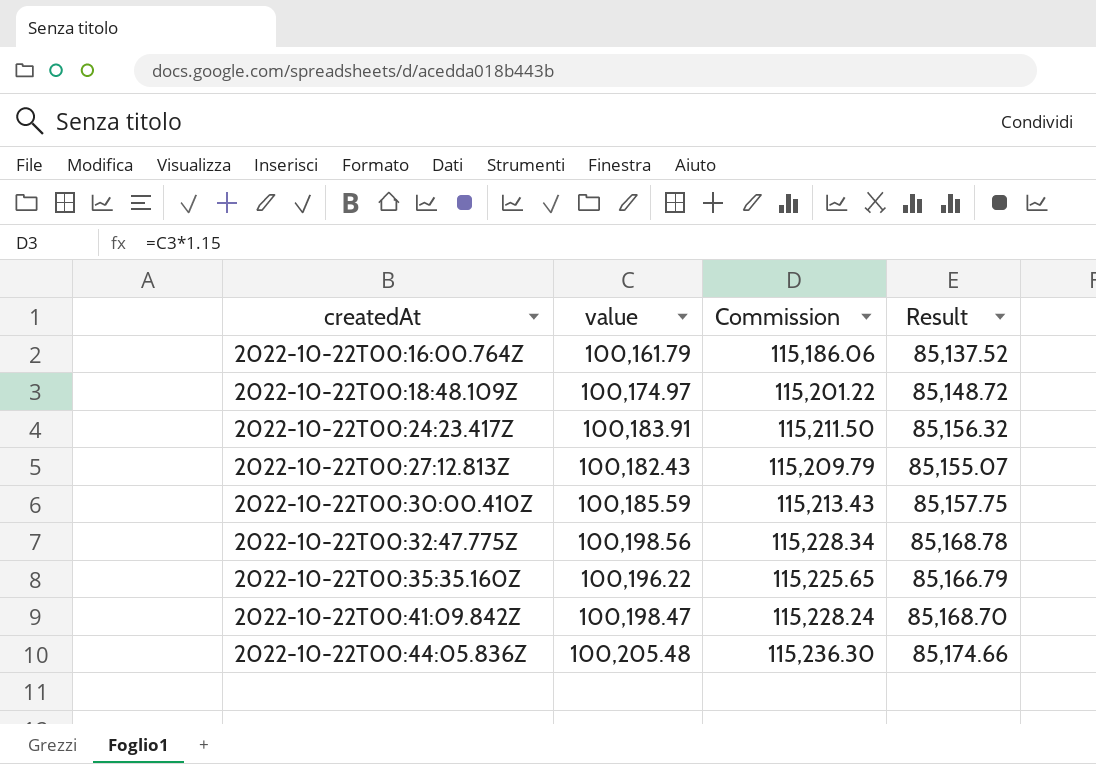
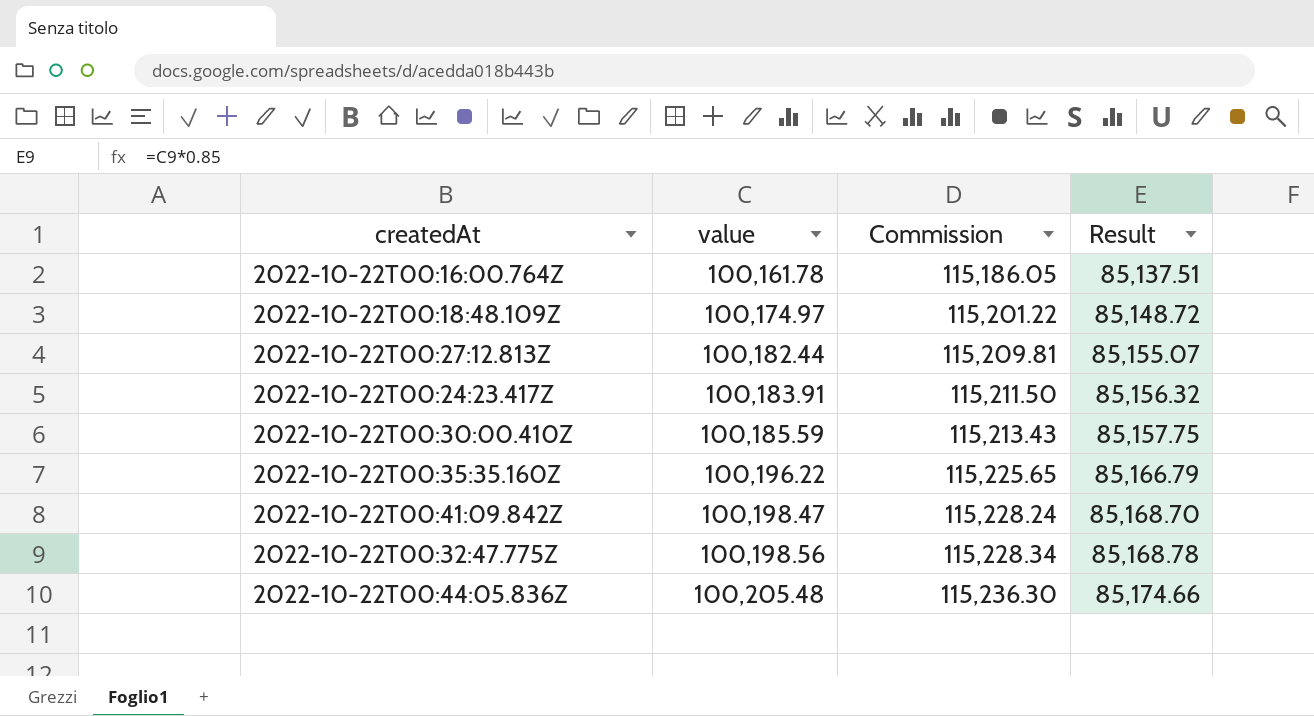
row order: createdAt ascending -> value ascending
2022-10-22T00:16:00.764Z | value: 100,161.79 -> 100,161.78
2022-10-22T00:16:00.764Z | Commission: 115,186.06 -> 115,186.05
2022-10-22T00:16:00.764Z | Result: 85,137.52 -> 85,137.51
2022-10-22T00:27:12.813Z | value: 100,182.43 -> 100,182.44
2022-10-22T00:27:12.813Z | Commission: 115,209.79 -> 115,209.81

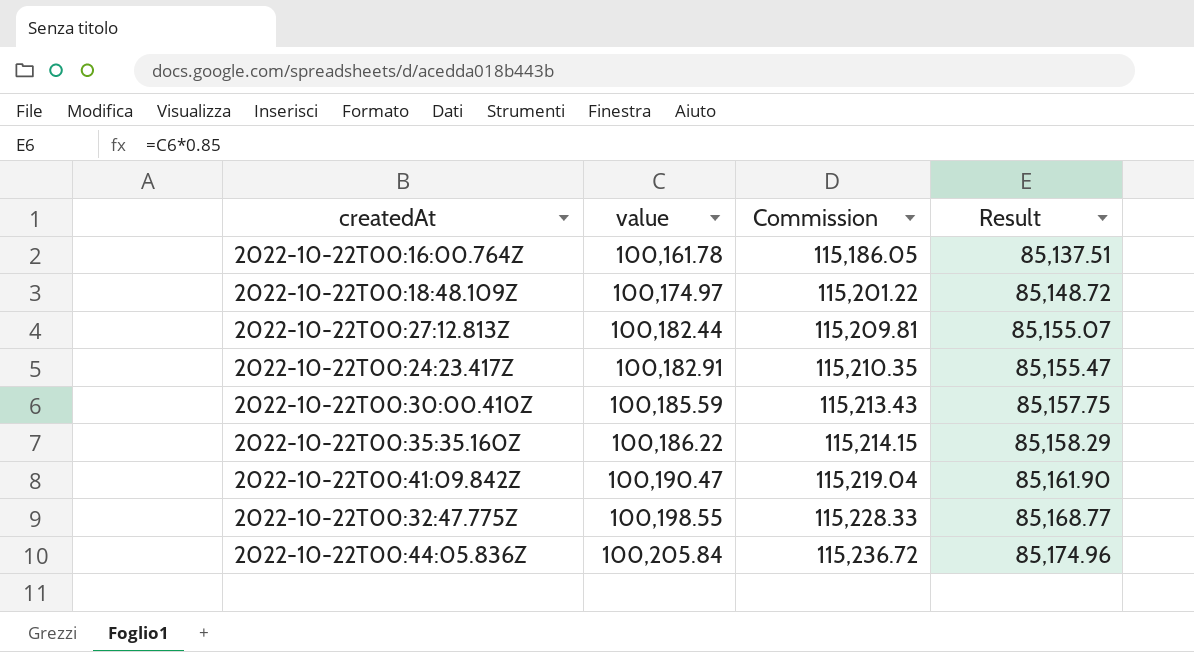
2022-10-22T00:24:23.417Z | value: 100,183.91 -> 100,182.91
2022-10-22T00:24:23.417Z | Commission: 115,211.50 -> 115,210.35
2022-10-22T00:24:23.417Z | Result: 85,156.32 -> 85,155.47
2022-10-22T00:35:35.160Z | value: 100,196.22 -> 100,186.22
2022-10-22T00:35:35.160Z | Commission: 115,225.65 -> 115,214.15
2022-10-22T00:35:35.160Z | Result: 85,166.79 -> 85,158.29
2022-10-22T00:41:09.842Z | value: 100,198.47 -> 100,190.47
2022-10-22T00:41:09.842Z | Commission: 115,228.24 -> 115,219.04
2022-10-22T00:41:09.842Z | Result: 85,168.70 -> 85,161.90
2022-10-22T00:32:47.775Z | value: 100,198.56 -> 100,198.55
2022-10-22T00:32:47.775Z | Commission: 115,228.34 -> 115,228.33
2022-10-22T00:32:47.775Z | Result: 85,168.78 -> 85,168.77
2022-10-22T00:44:05.836Z | value: 100,205.48 -> 100,205.84
2022-10-22T00:44:05.836Z | Commission: 115,236.30 -> 115,236.72
2022-10-22T00:44:05.836Z | Result: 85,174.66 -> 85,174.96

